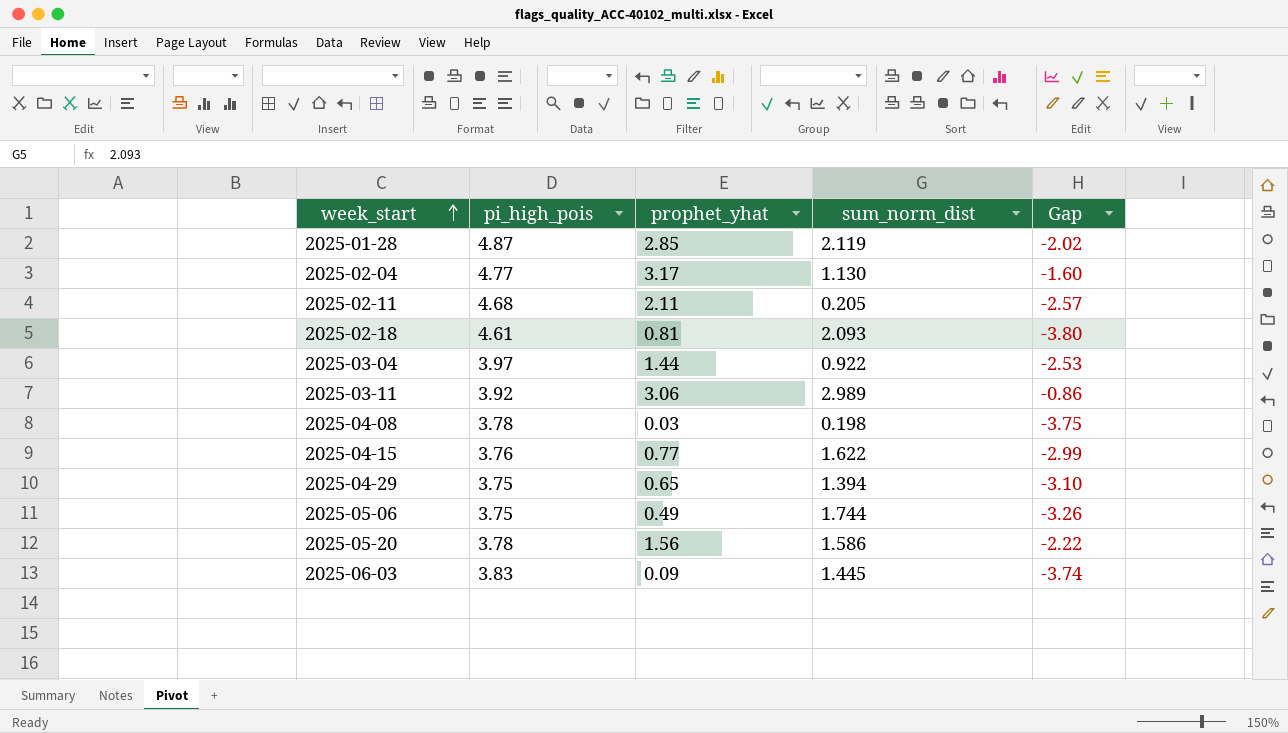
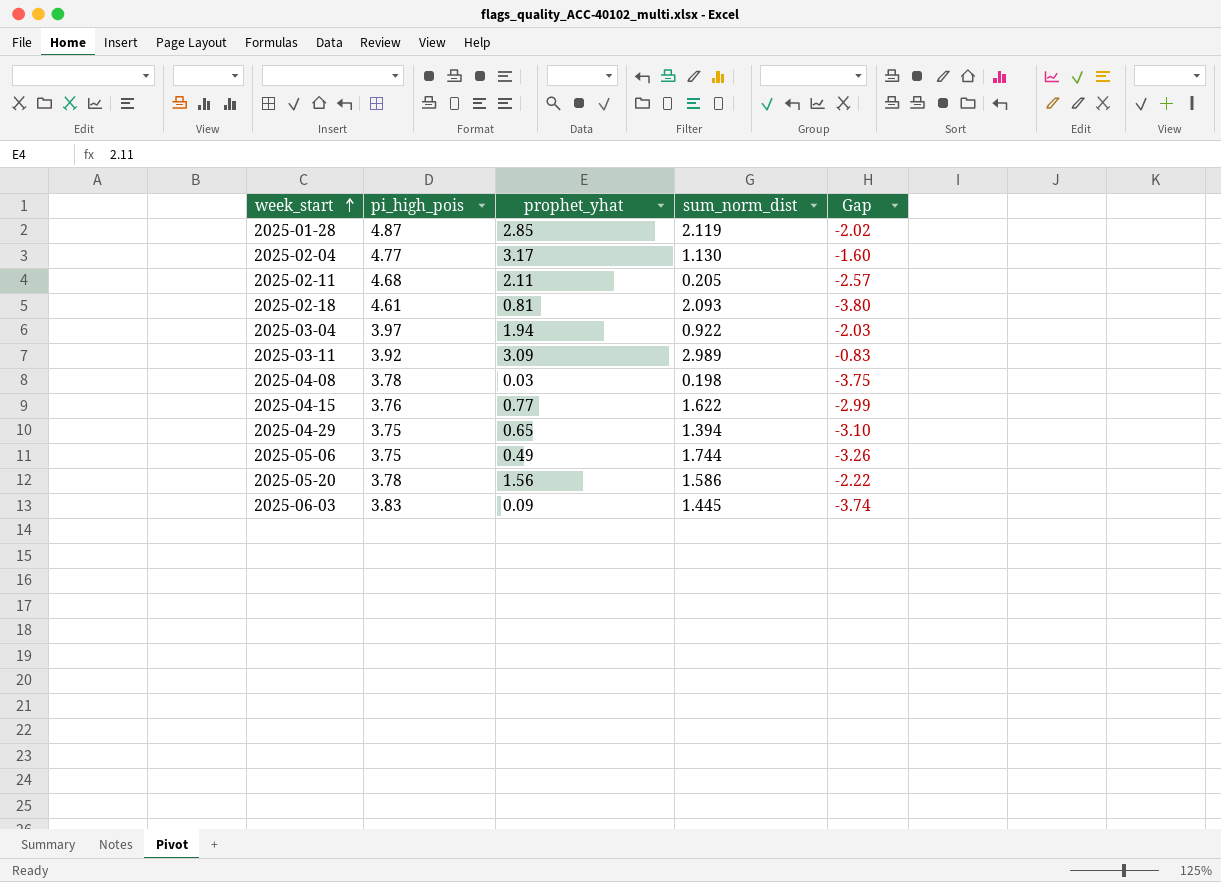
2025-03-04 | prophet_yhat: 1.44 -> 1.94
2025-03-04 | Gap: -2.53 -> -2.03
2025-03-11 | prophet_yhat: 3.06 -> 3.09
2025-03-11 | Gap: -0.86 -> -0.83

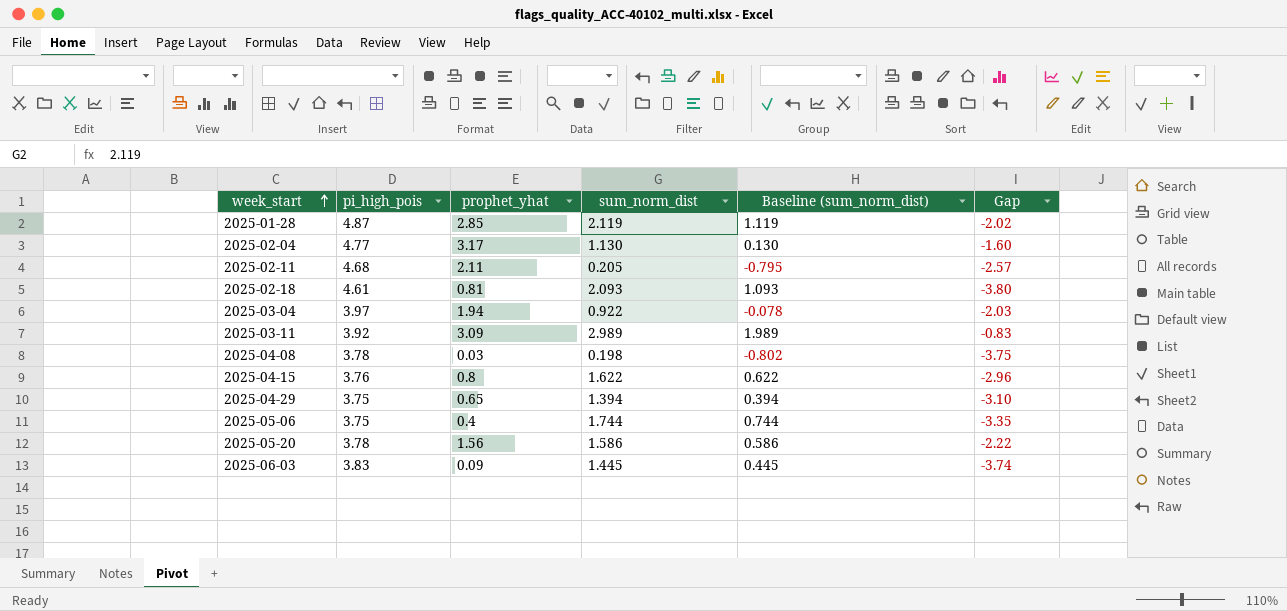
column Baseline (sum_norm_dist) | formula: none -> [sum_norm_dist] - 1
2025-04-15 | prophet_yhat: 0.77 -> 0.8
2025-04-15 | Gap: -2.99 -> -2.96
2025-05-06 | prophet_yhat: 0.49 -> 0.4
2025-05-06 | Gap: -3.26 -> -3.35

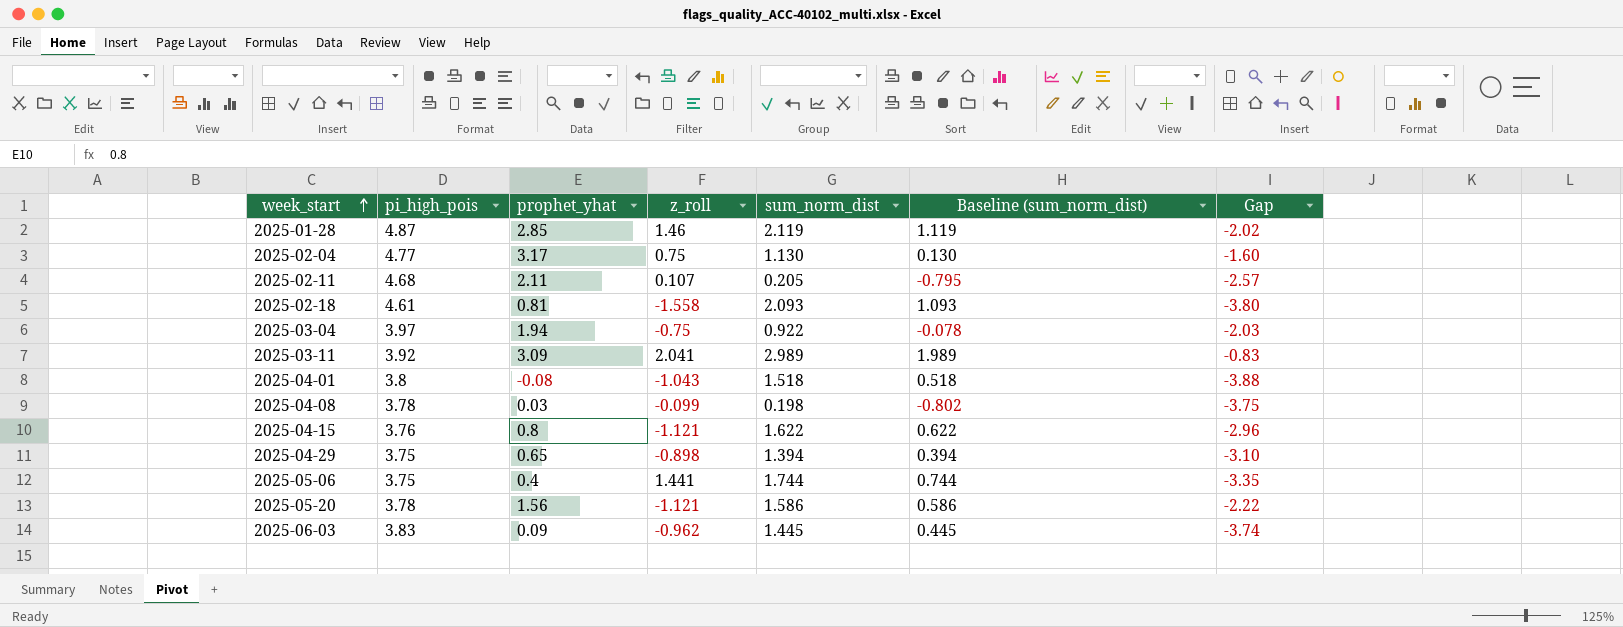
column z_roll | position: none -> 4
row 2025-04-01: none -> 3.8 | -0.08 | -1.043 | 1.518 | 0.518 | -3.88

